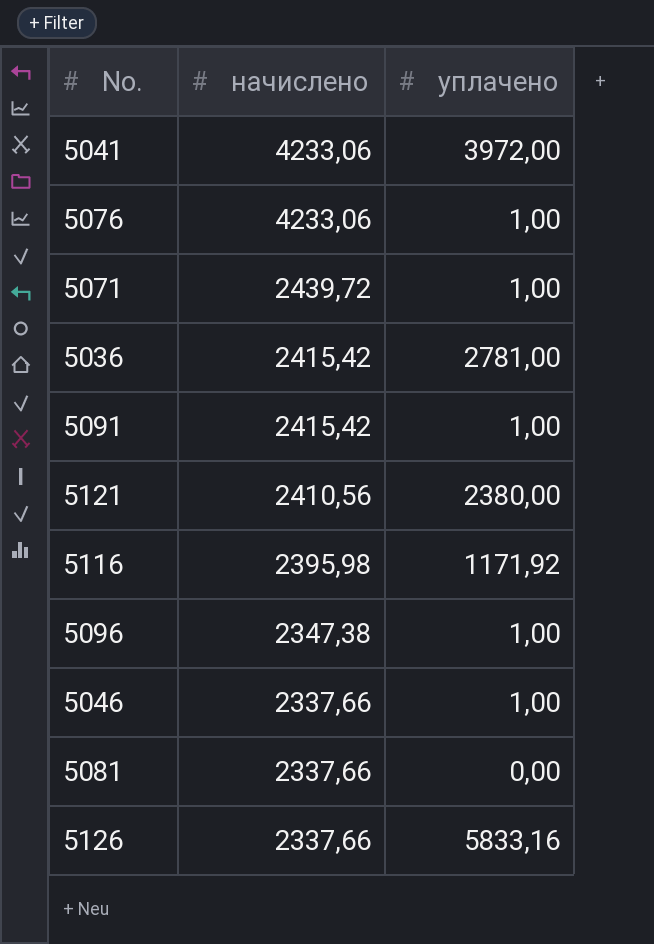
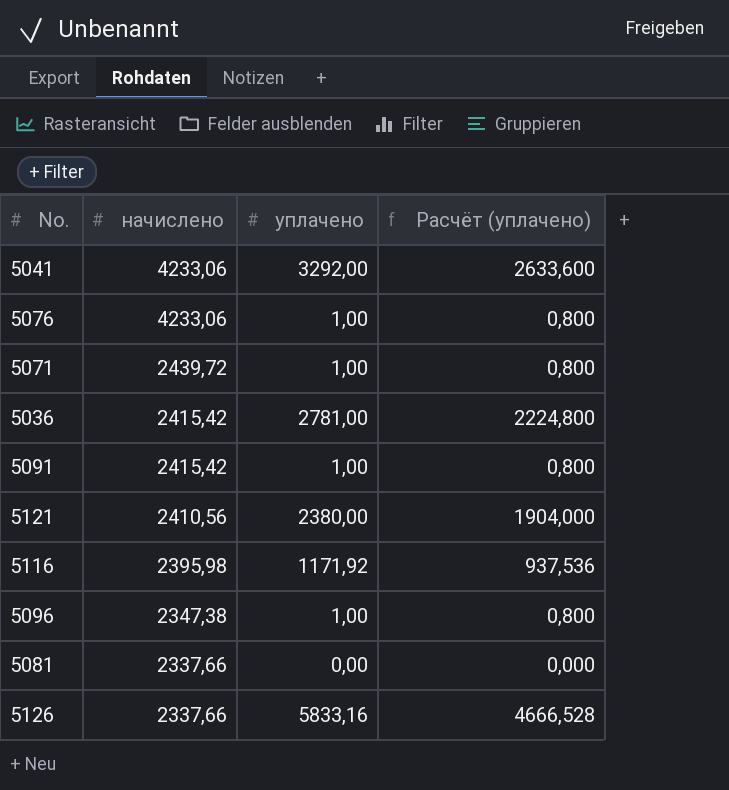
column Расчёт (уплачено) | formula: none -> [уплачено] * 0,8
row 5046: 2337,66 | 1,00 -> none
5041 | уплачено: 3972,00 -> 3292,00

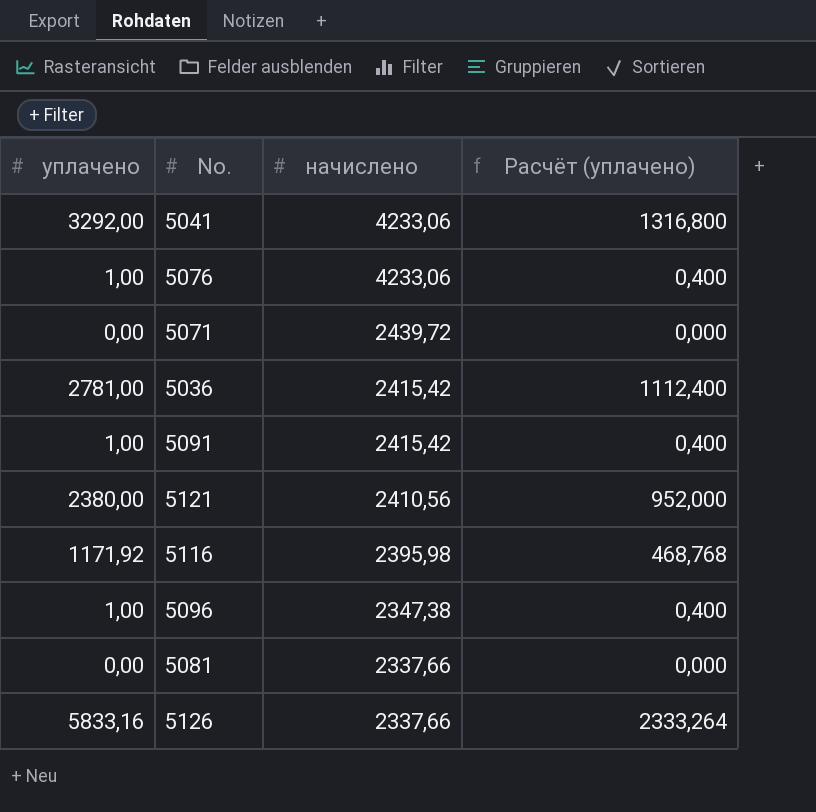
column уплачено | position: 3 -> 1
column Расчёт (уплачено) | formula: [уплачено] * 0,8 -> [уплачено] * 0,4
5071 | уплачено: 1,00 -> 0,00

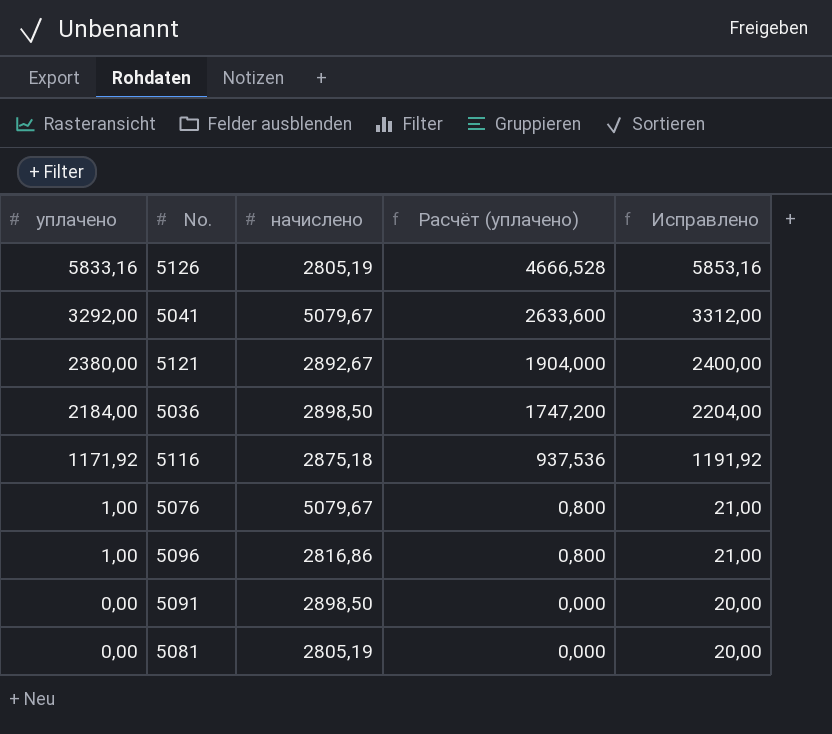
row order: начислено descending -> уплачено descending
column Расчёт (уплачено) | formula: [уплачено] * 0,4 -> [уплачено] * 0,8
column Исправлено | formula: none -> [уплачено] + 20
row 5071: 0,00 | 2439,72 | 0,000 -> none
5126 | начислено: 2337,66 -> 2805,19
5041 | начислено: 4233,06 -> 5079,67
5121 | начислено: 2410,56 -> 2892,67
5036 | уплачено: 2781,00 -> 2184,00
5036 | начислено: 2415,42 -> 2898,50
5116 | начислено: 2395,98 -> 2875,18
5076 | начислено: 4233,06 -> 5079,67
5096 | начислено: 2347,38 -> 2816,86
5091 | уплачено: 1,00 -> 0,00
5091 | начислено: 2415,42 -> 2898,50
5081 | начислено: 2337,66 -> 2805,19

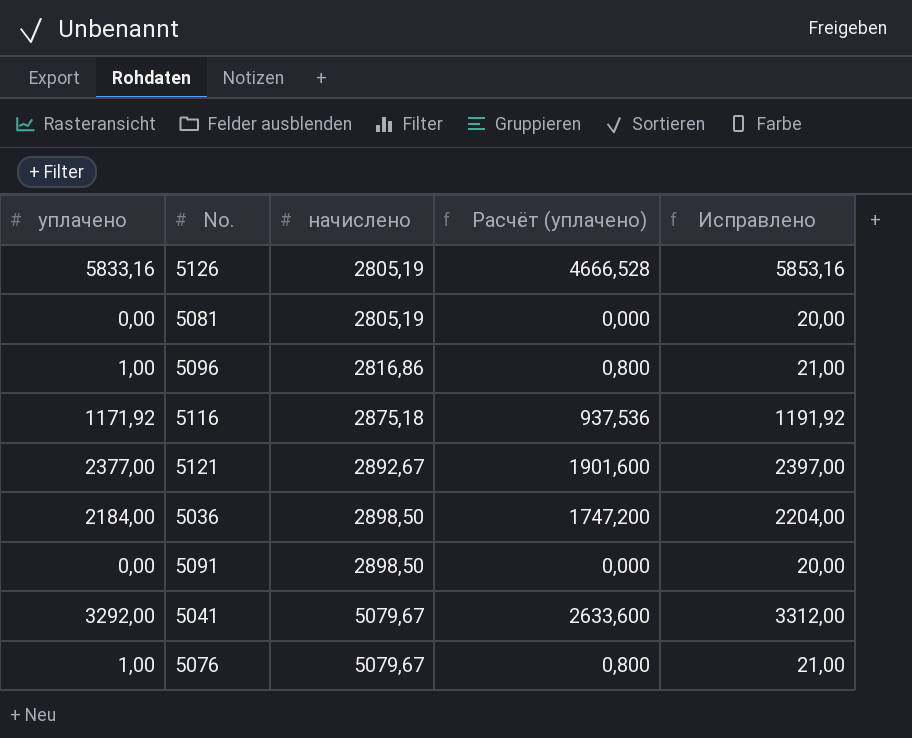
row order: уплачено descending -> начислено ascending
5121 | уплачено: 2380,00 -> 2377,00
5121 | Расчёт (уплачено): 1904,000 -> 1901,600
5121 | Исправлено: 2400,00 -> 2397,00

